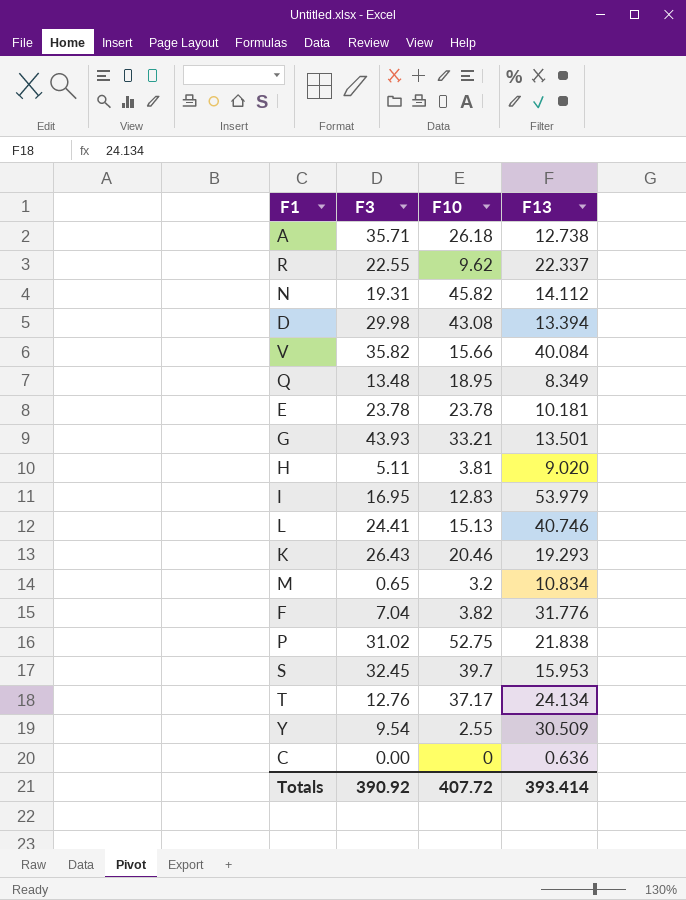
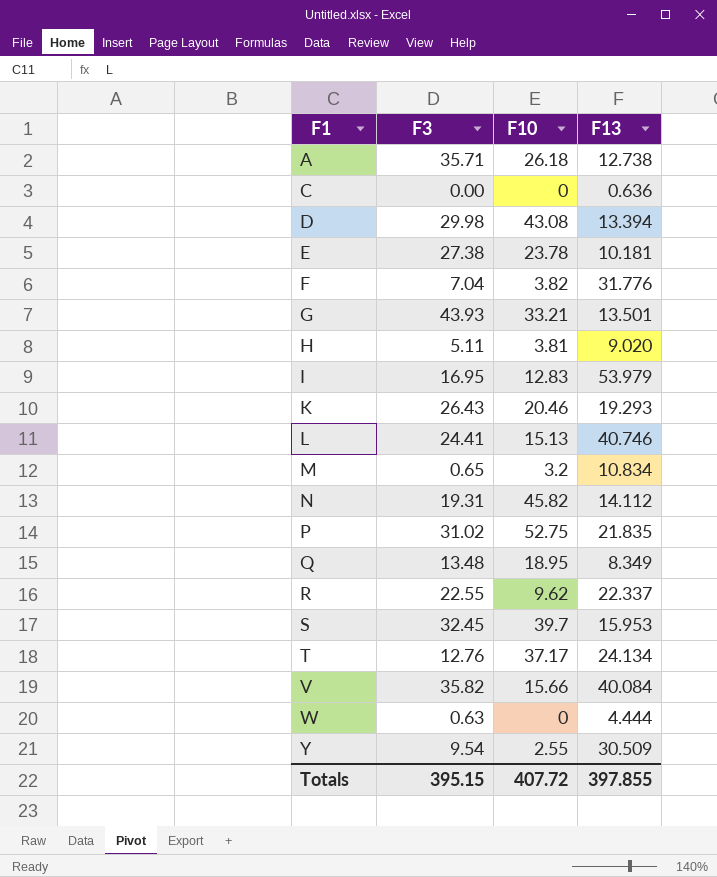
row order: none -> F1 ascending
E | F3: 23.78 -> 27.38
P | F13: 21.838 -> 21.835
row W: none -> 0.63 | 0 | 4.444
Totals | F3: 390.92 -> 395.15
Totals | F13: 393.414 -> 397.855

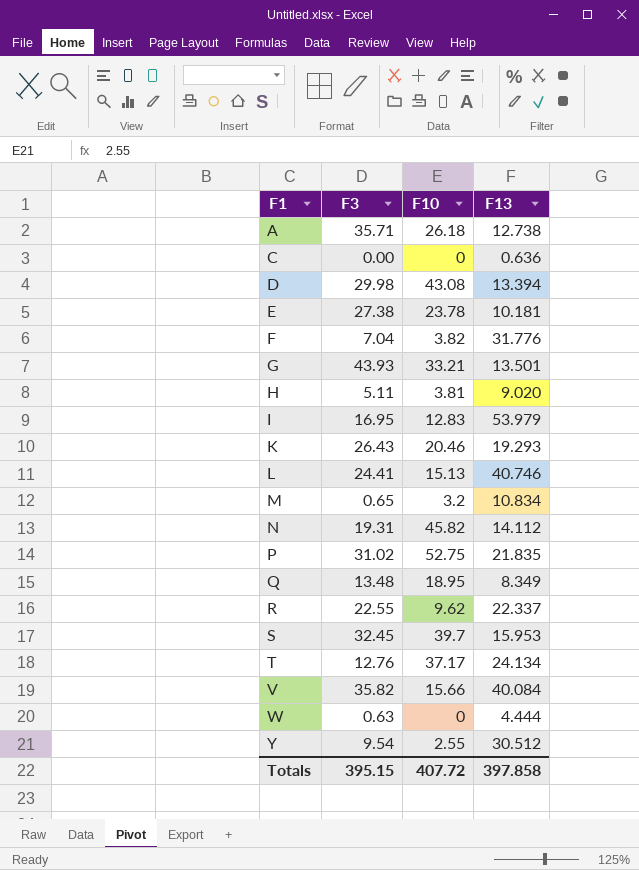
Y | F13: 30.509 -> 30.512
Totals | F13: 397.855 -> 397.858

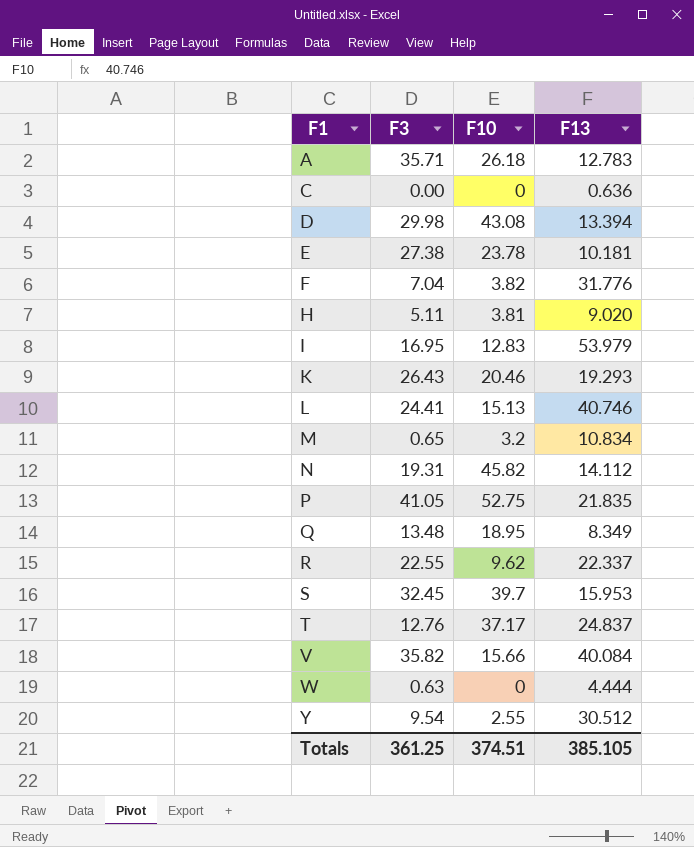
row G: 43.93 | 33.21 | 13.501 -> none
A | F13: 12.738 -> 12.783
P | F3: 31.02 -> 41.05
T | F13: 24.134 -> 24.837
Totals | F3: 395.15 -> 361.25
Totals | F10: 407.72 -> 374.51
Totals | F13: 397.858 -> 385.105

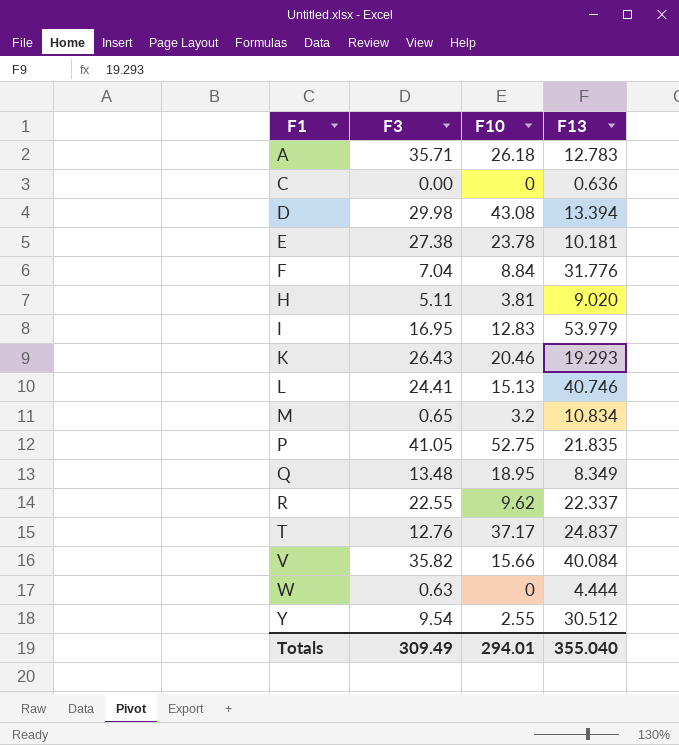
row N: 19.31 | 45.82 | 14.112 -> none
row S: 32.45 | 39.7 | 15.953 -> none
F | F10: 3.82 -> 8.84
Totals | F3: 361.25 -> 309.49
Totals | F10: 374.51 -> 294.01
Totals | F13: 385.105 -> 355.040

